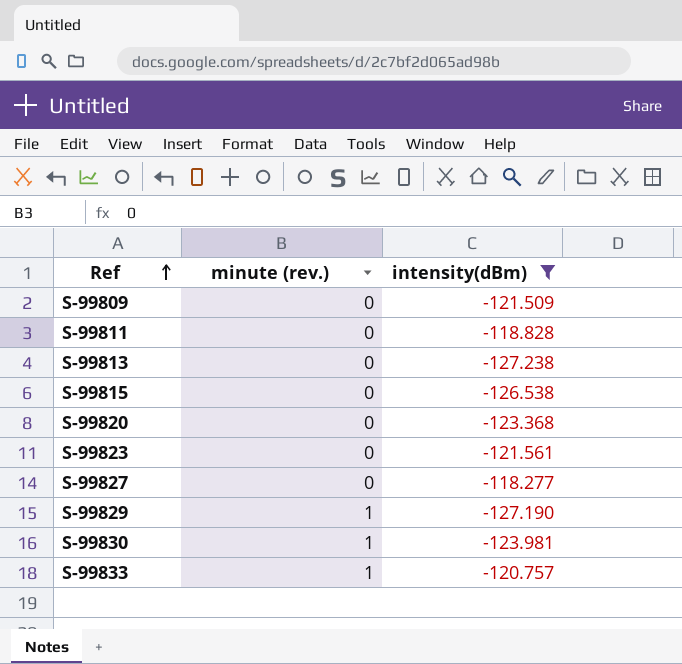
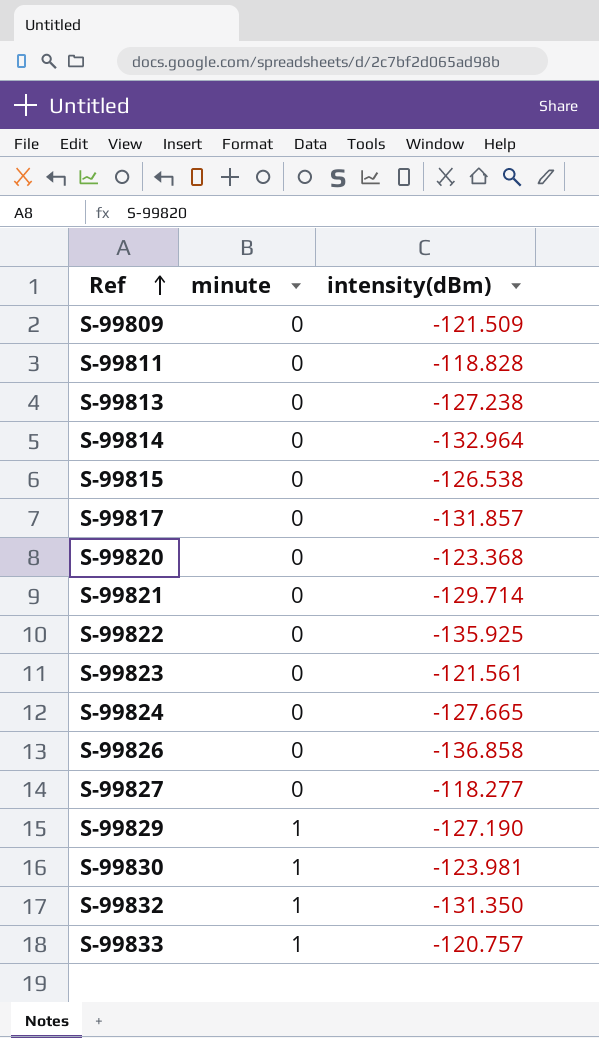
filter: intensity(dBm) >= -127.238 -> none
column name: minute (rev.) -> minute

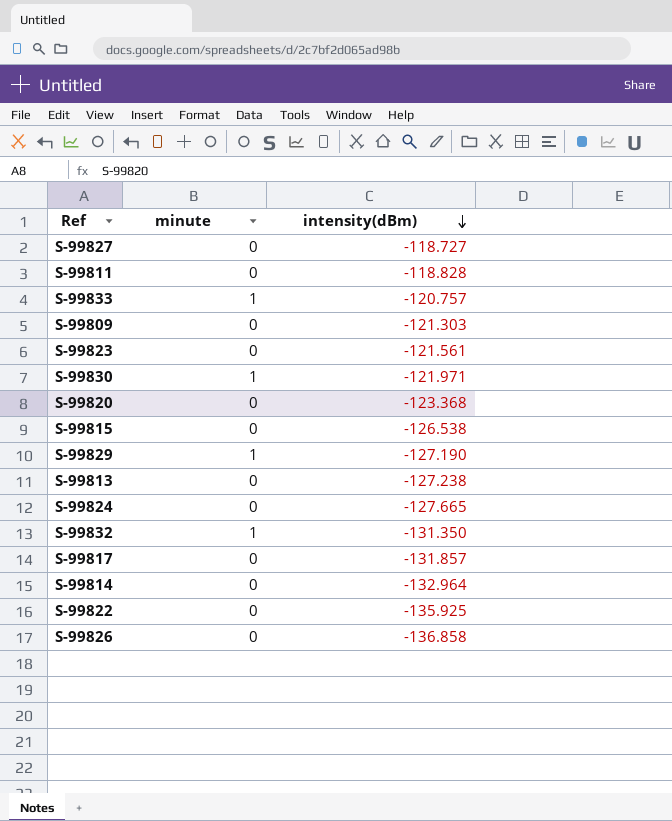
row order: Ref ascending -> intensity(dBm) descending
row S-99821: 0 | -129.714 -> none
S-99827 | intensity(dBm): -118.277 -> -118.727
S-99809 | intensity(dBm): -121.509 -> -121.303
S-99830 | intensity(dBm): -123.981 -> -121.971

